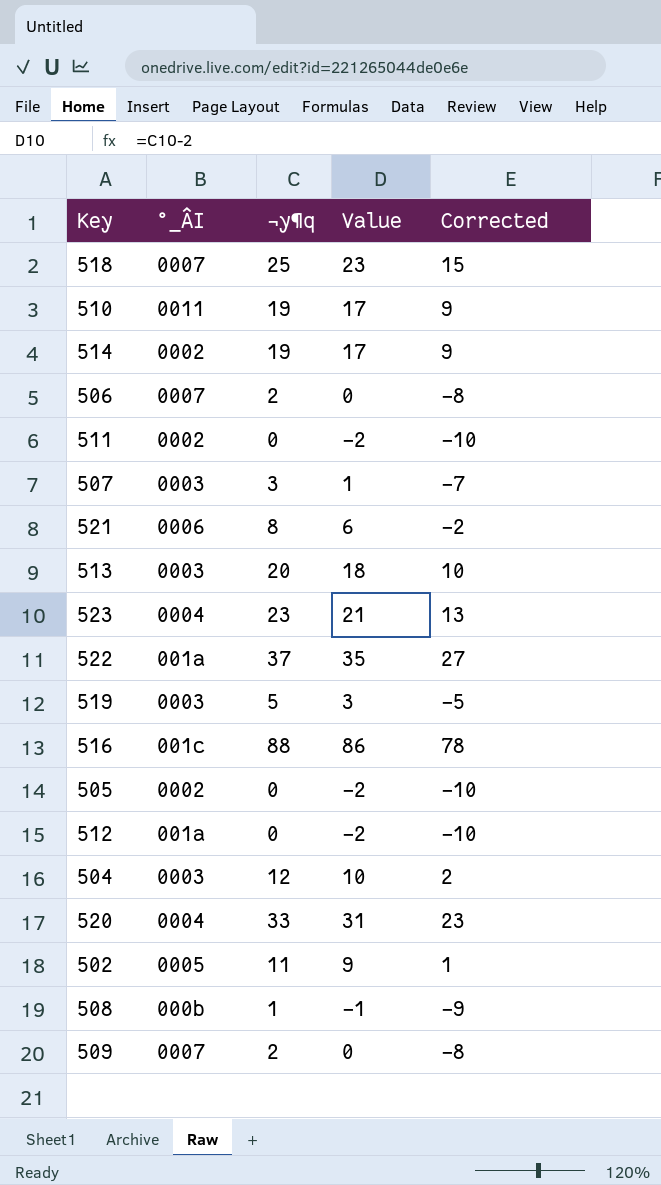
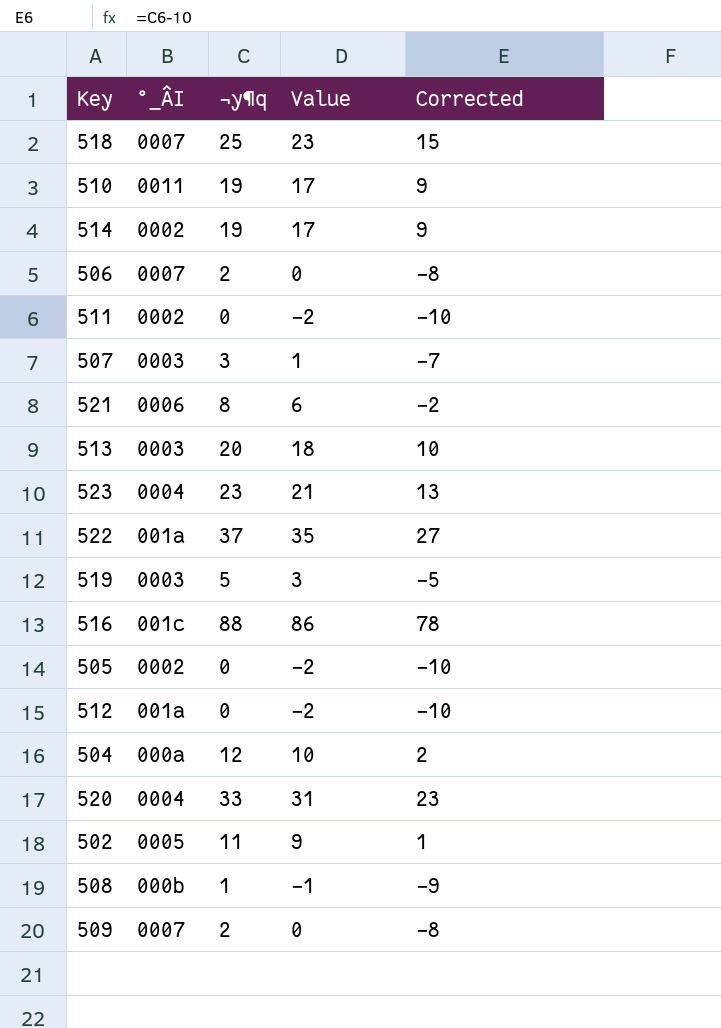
504 | °_ÂI: 0003 -> 000a

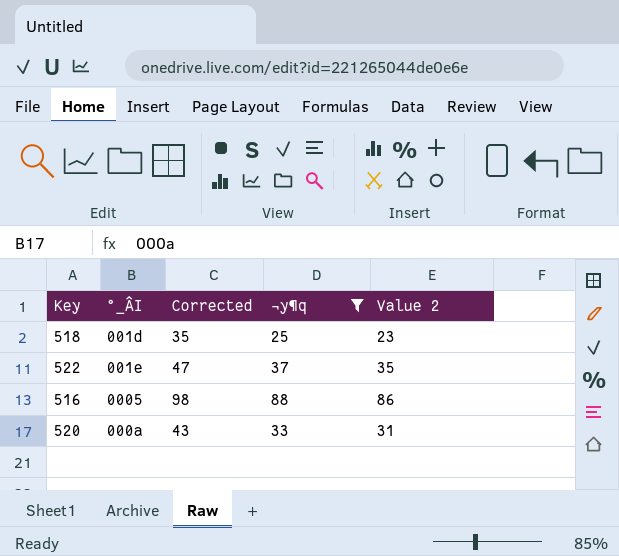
filter: none -> ¬y¶q >= 25
column Corrected | formula: [¬y¶q] - 10 -> [¬y¶q] + 10
column Corrected | position: 5 -> 3
column name: Value -> Value 2
518 | °_ÂI: 0007 -> 001d
522 | °_ÂI: 001a -> 001e
516 | °_ÂI: 001c -> 0005
520 | °_ÂI: 0004 -> 000a

